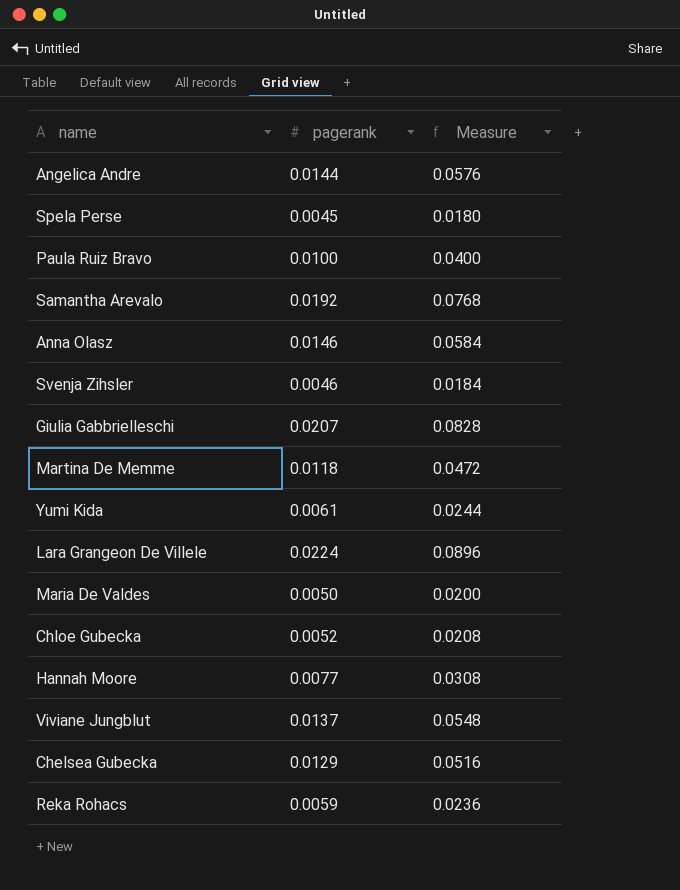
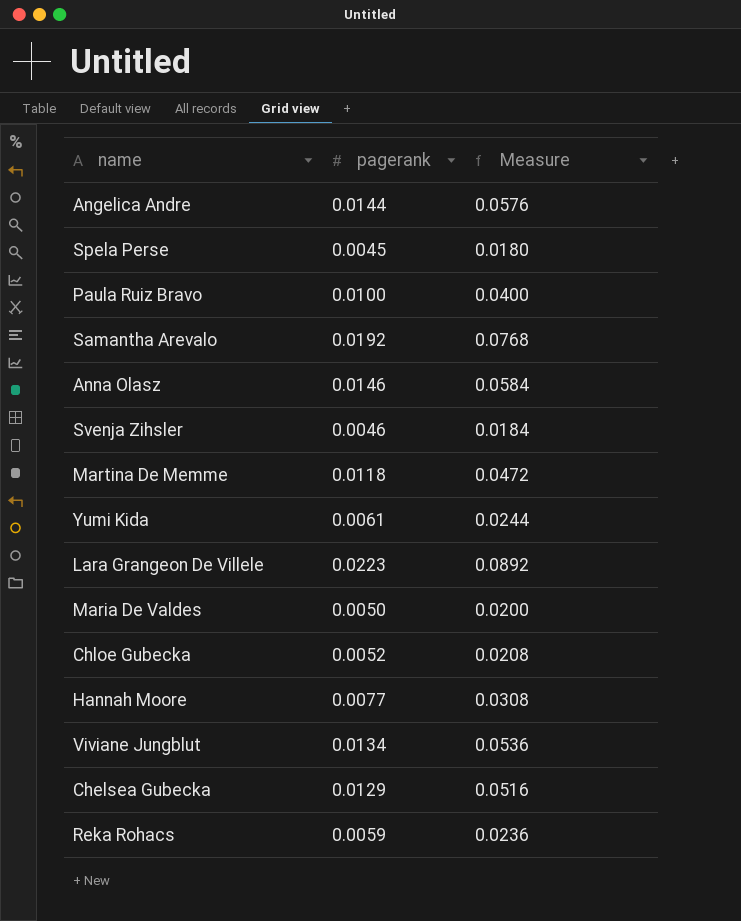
row Giulia Gabbrielleschi: 0.0207 | 0.0828 -> none
Lara Grangeon De Villele | pagerank: 0.0224 -> 0.0223
Lara Grangeon De Villele | Measure: 0.0896 -> 0.0892
Viviane Jungblut | pagerank: 0.0137 -> 0.0134
Viviane Jungblut | Measure: 0.0548 -> 0.0536

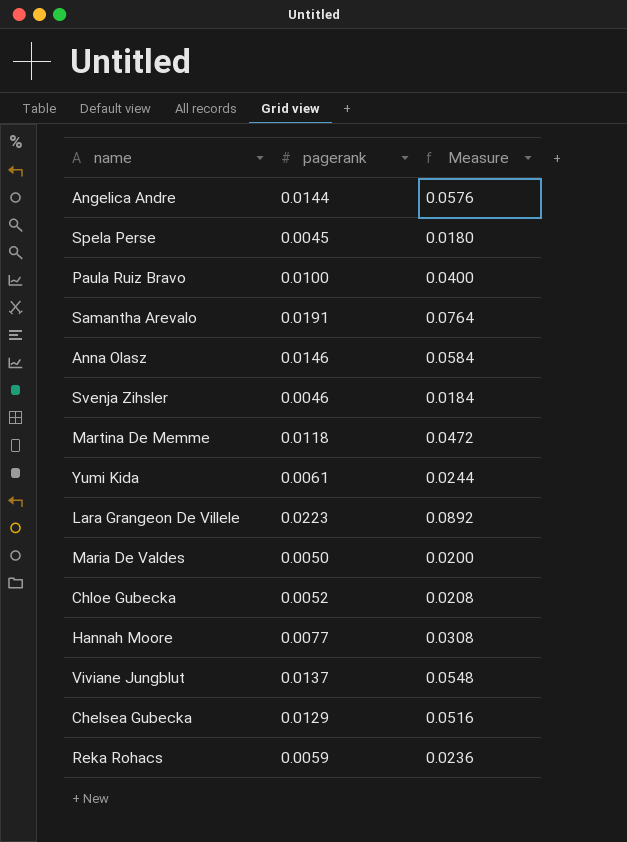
Samantha Arevalo | pagerank: 0.0192 -> 0.0191
Samantha Arevalo | Measure: 0.0768 -> 0.0764
Viviane Jungblut | pagerank: 0.0134 -> 0.0137
Viviane Jungblut | Measure: 0.0536 -> 0.0548

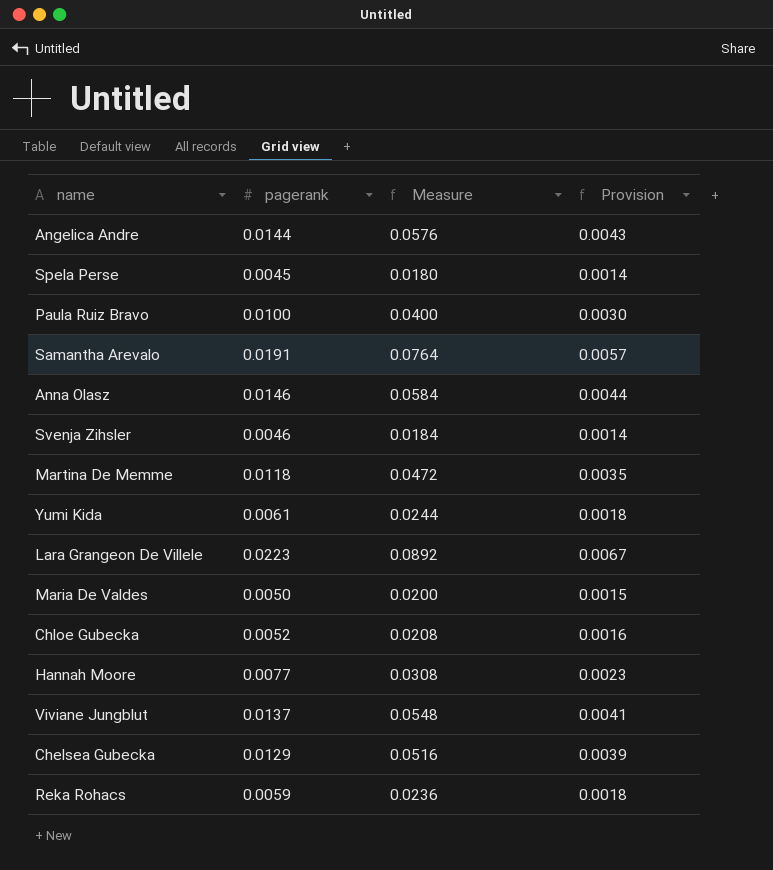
column Provision | formula: none -> [pagerank] * 0.3

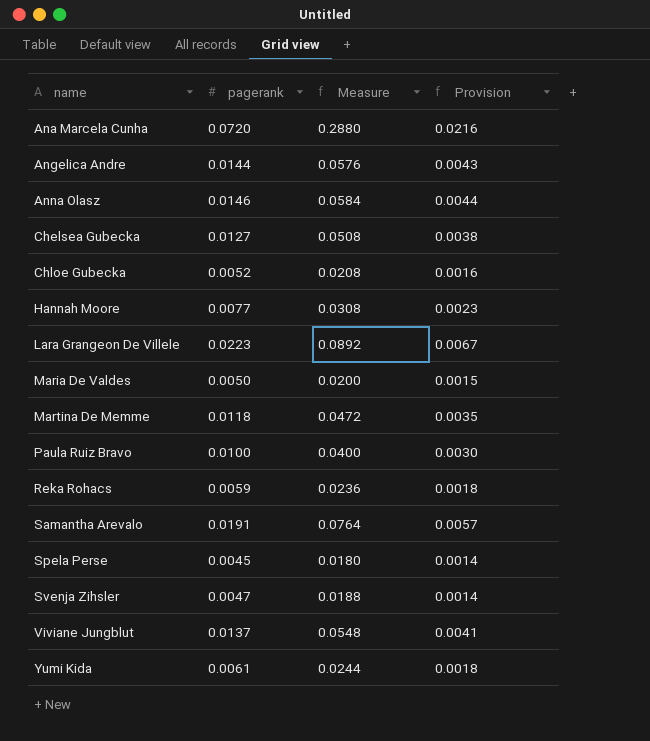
row order: none -> name ascending
row Ana Marcela Cunha: none -> 0.0720 | 0.2880 | 0.0216
Chelsea Gubecka | pagerank: 0.0129 -> 0.0127
Chelsea Gubecka | Measure: 0.0516 -> 0.0508
Chelsea Gubecka | Provision: 0.0039 -> 0.0038
Svenja Zihsler | pagerank: 0.0046 -> 0.0047
Svenja Zihsler | Measure: 0.0184 -> 0.0188

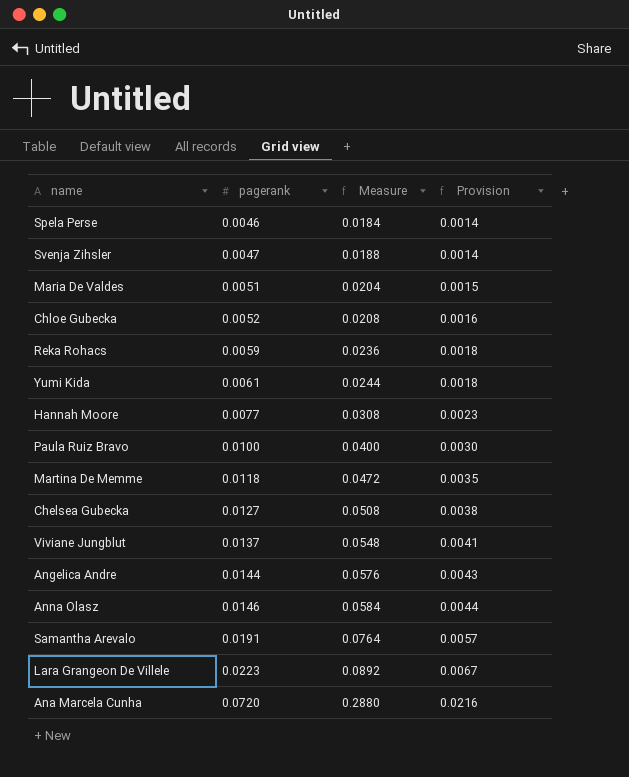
row order: name ascending -> pagerank ascending
Spela Perse | pagerank: 0.0045 -> 0.0046
Spela Perse | Measure: 0.0180 -> 0.0184
Maria De Valdes | pagerank: 0.0050 -> 0.0051
Maria De Valdes | Measure: 0.0200 -> 0.0204

